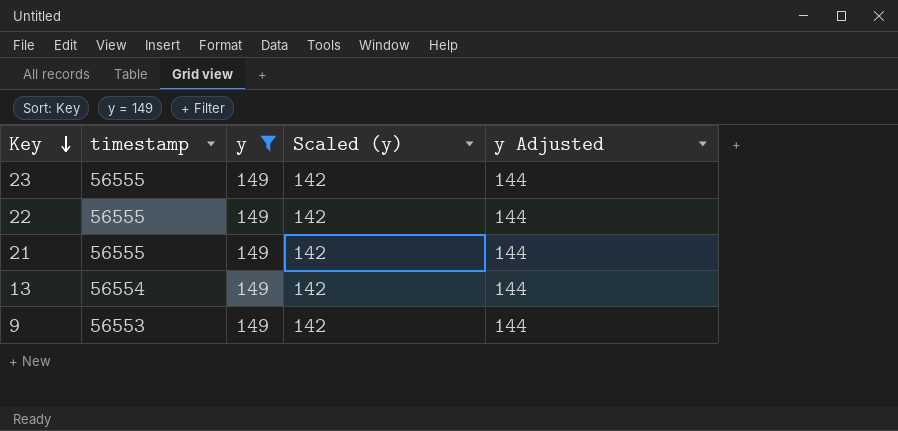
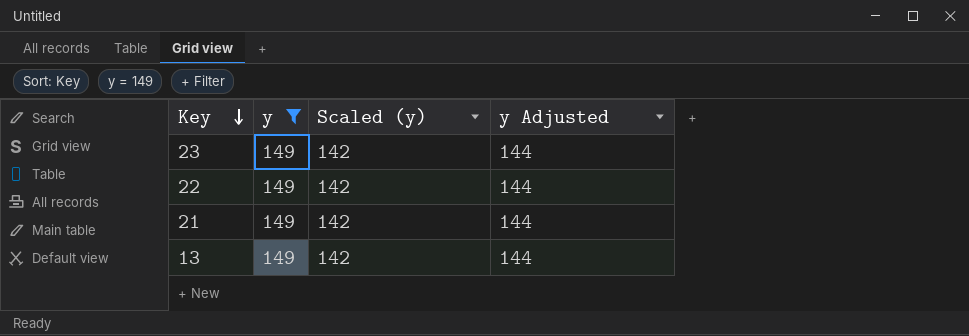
column timestamp | position: 2 -> none
row 9: 56553 | 149 | 142 | 144 -> none

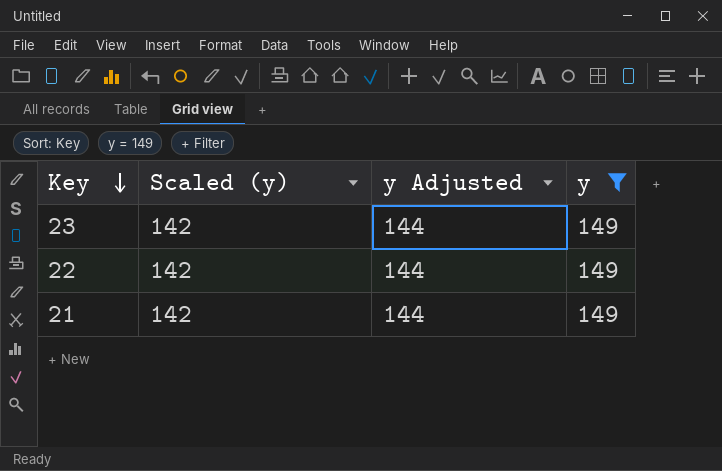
column y | position: 2 -> 4
row 13: 149 | 142 | 144 -> none

